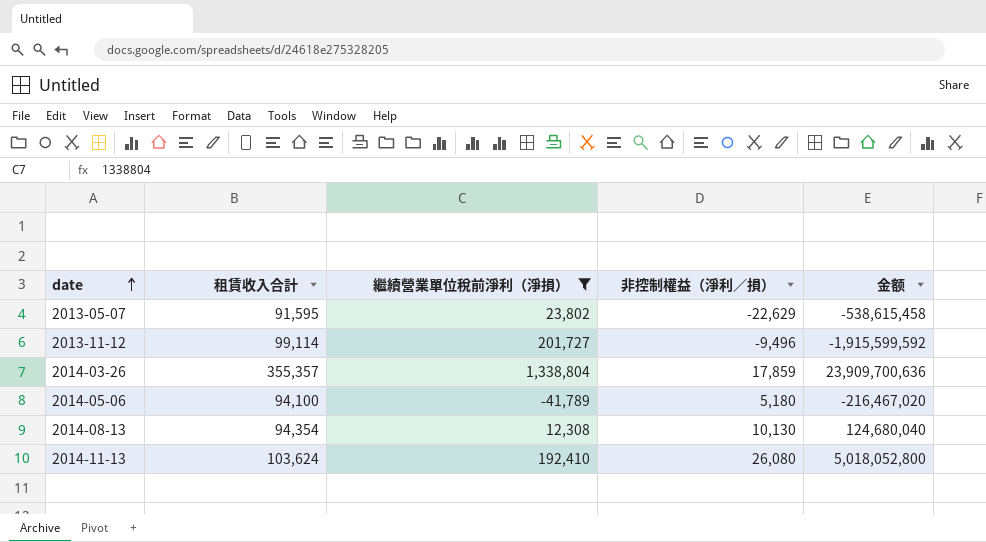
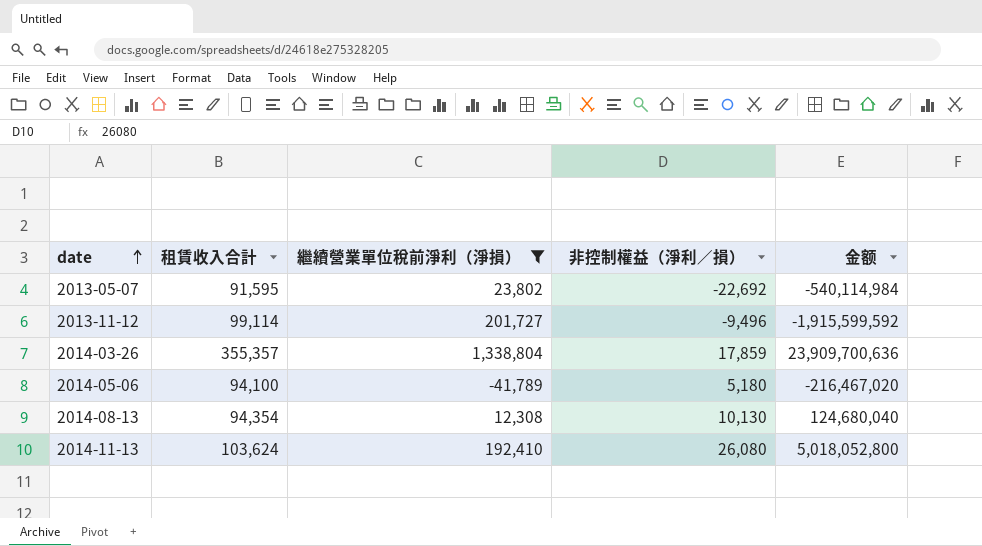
2013-05-07 | 非控制權益（淨利／損）: -22,629 -> -22,692
2013-05-07 | 金额: -538,615,458 -> -540,114,984

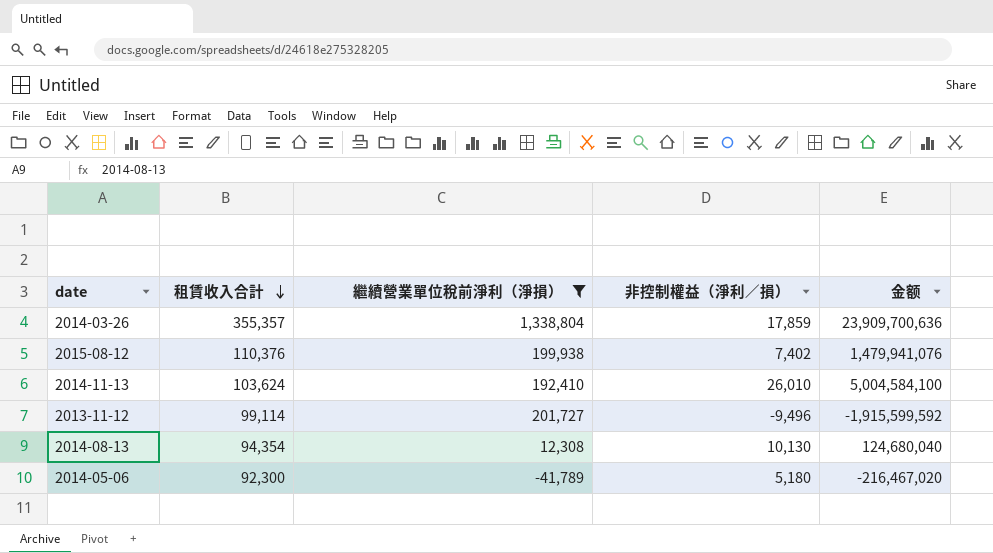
row order: date ascending -> 租賃收入合計 descending
row 2013-05-07: 91,595 | 23,802 | -22,692 | -540,114,984 -> none
row 2015-08-12: none -> 110,376 | 199,938 | 7,402 | 1,479,941,076
2014-11-13 | 非控制權益（淨利／損）: 26,080 -> 26,010
2014-11-13 | 金额: 5,018,052,800 -> 5,004,584,100
2014-05-06 | 租賃收入合計: 94,100 -> 92,300

